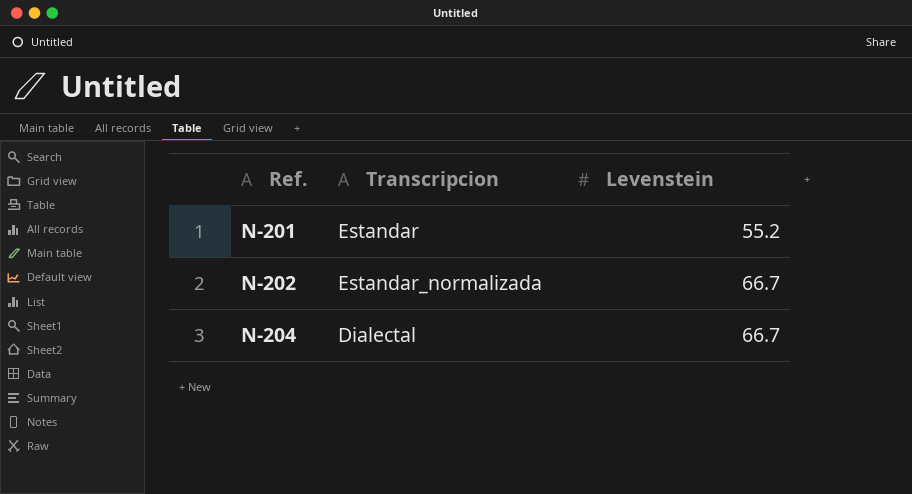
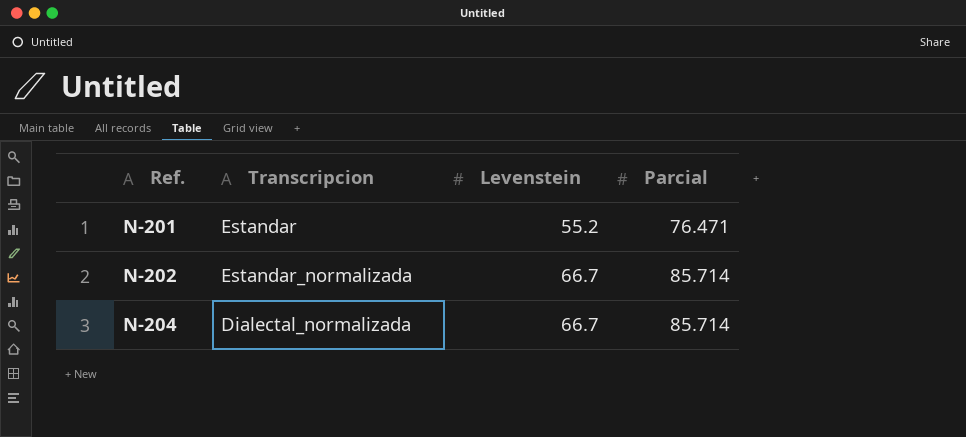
column Parcial | position: none -> 4
N-204 | Transcripcion: Dialectal -> Dialectal_normalizada

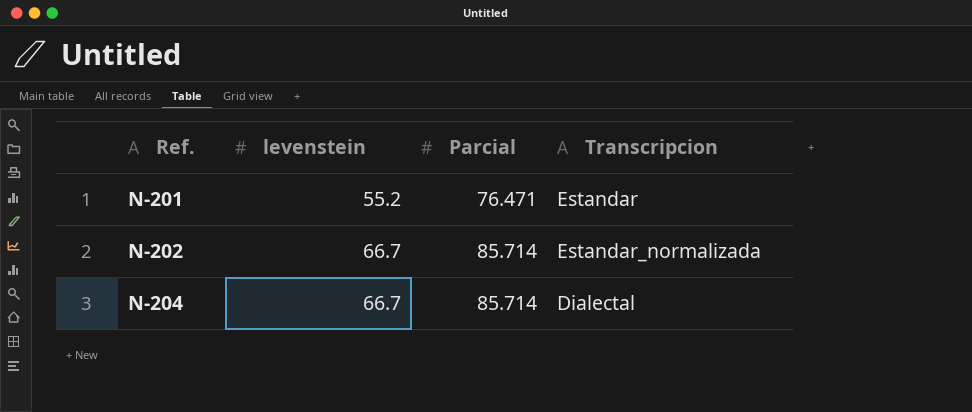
column name: Levenstein -> levenstein
column Transcripcion | position: 2 -> 4
N-204 | Transcripcion: Dialectal_normalizada -> Dialectal

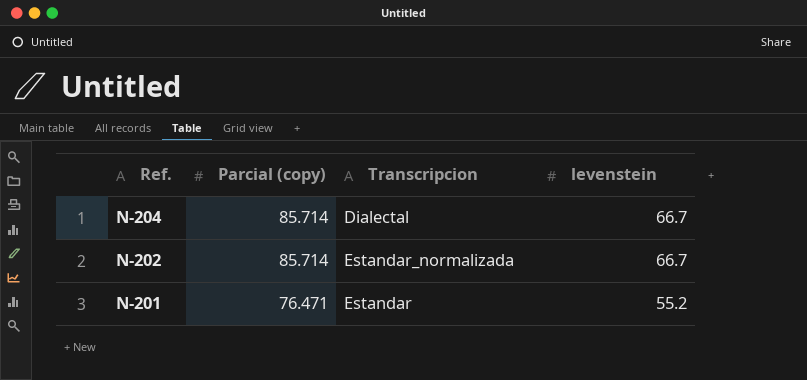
row order: Ref. ascending -> Ref. descending
column name: Parcial -> Parcial (copy)
column levenstein | position: 2 -> 4

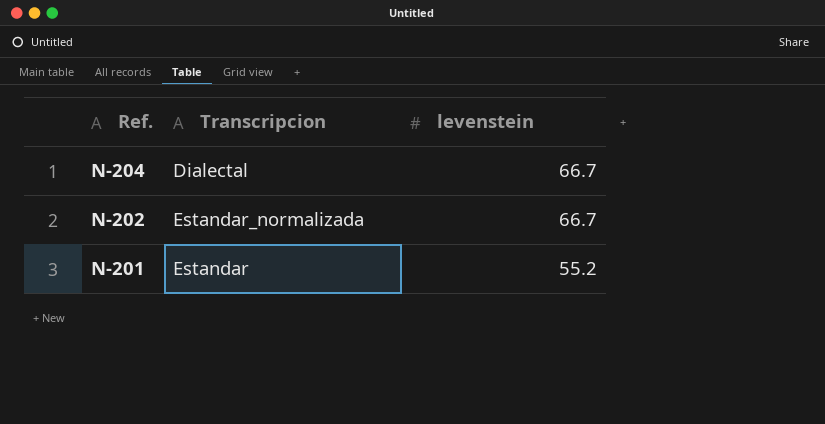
column Parcial (copy) | position: 2 -> none

